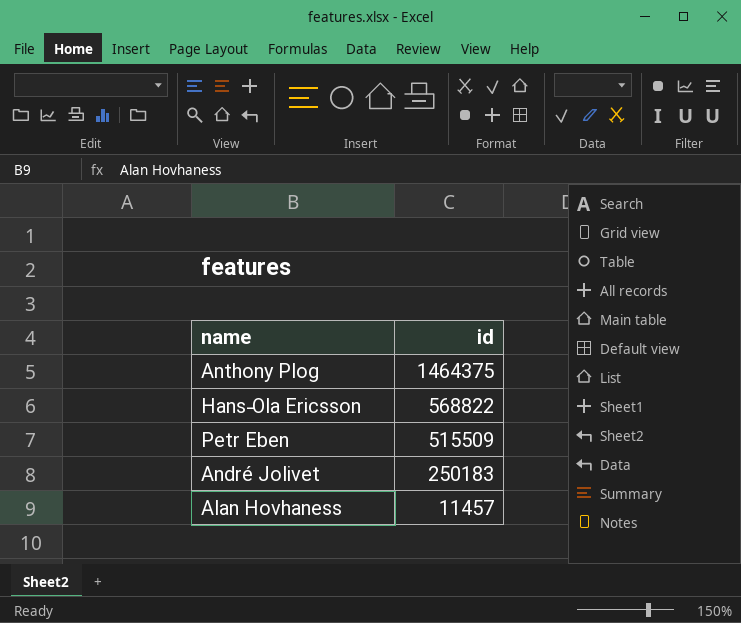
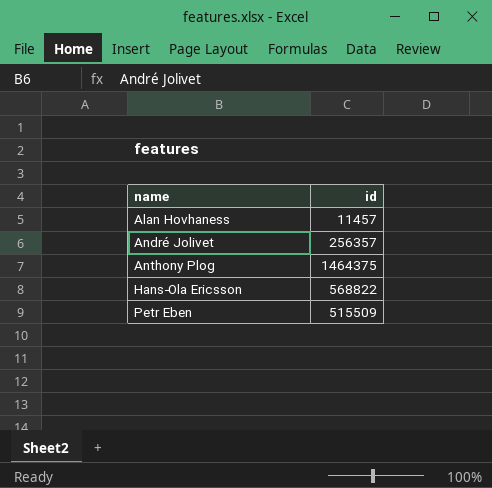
row order: id descending -> name ascending
André Jolivet | id: 250183 -> 256357

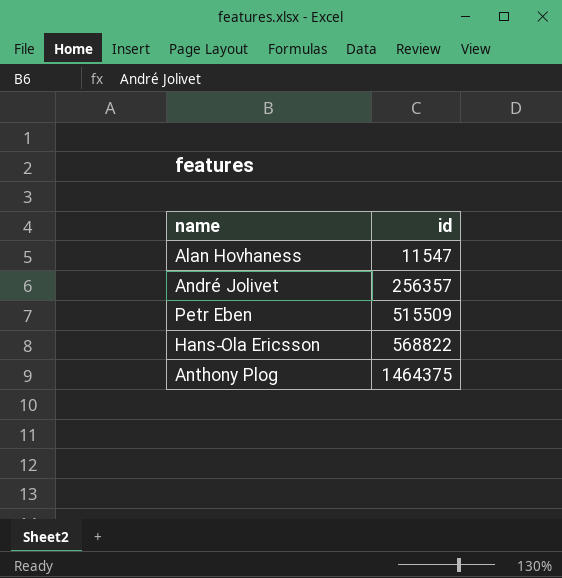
row order: name ascending -> id ascending
Alan Hovhaness | id: 11457 -> 11547

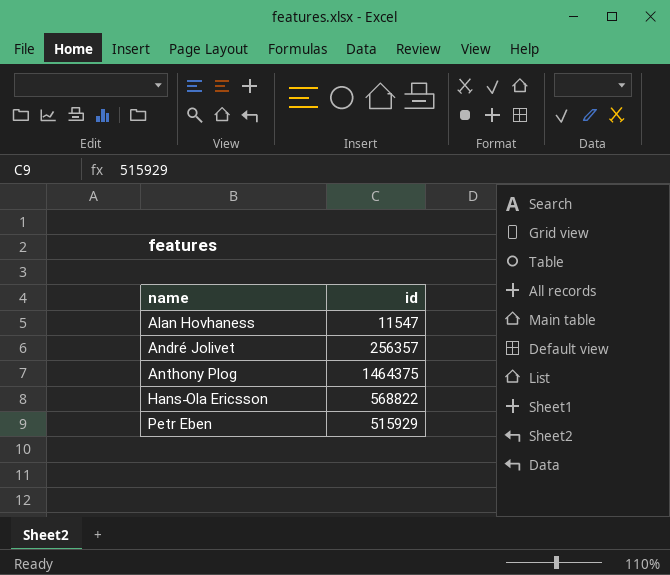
row order: id ascending -> name ascending
Petr Eben | id: 515509 -> 515929

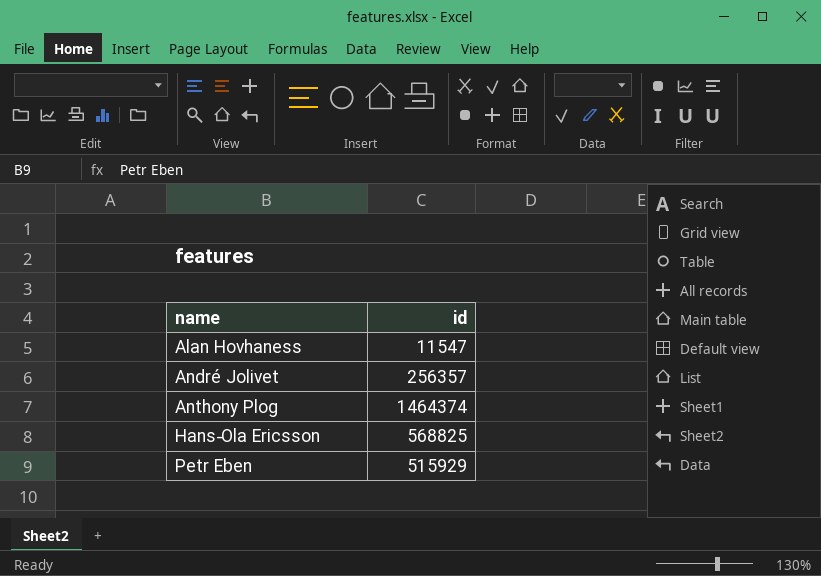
Anthony Plog | id: 1464375 -> 1464374
Hans‐Ola Ericsson | id: 568822 -> 568825

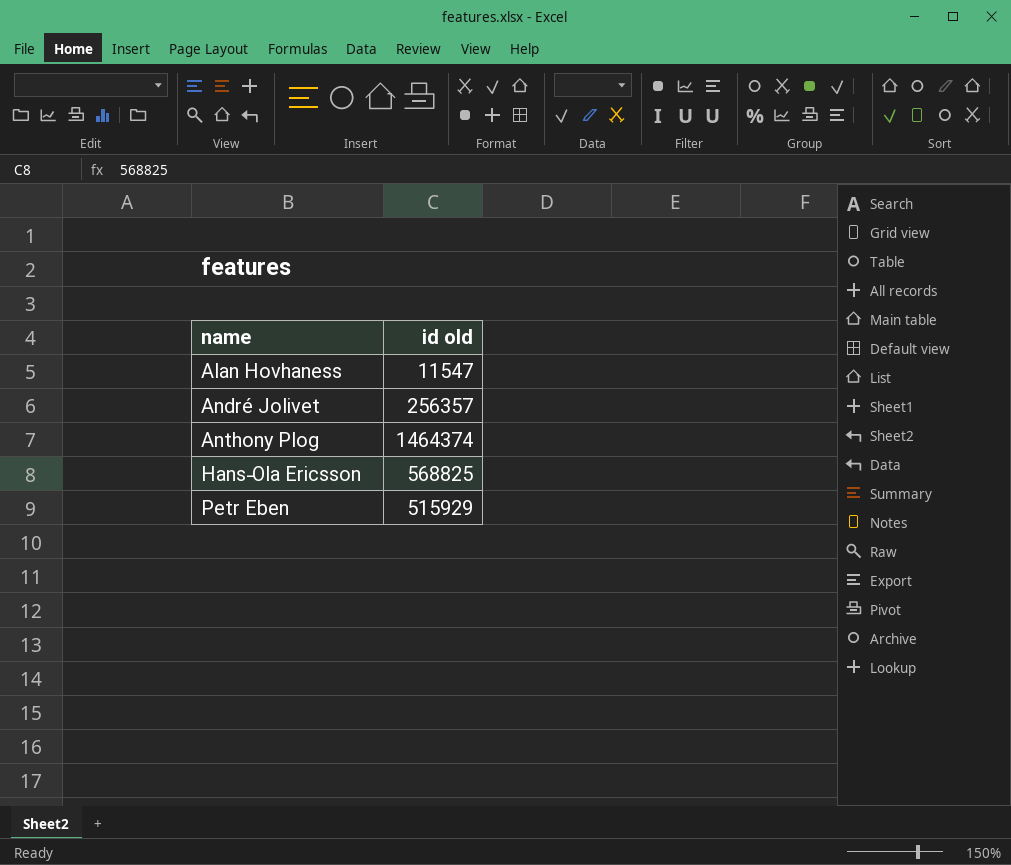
column name: id -> id old

